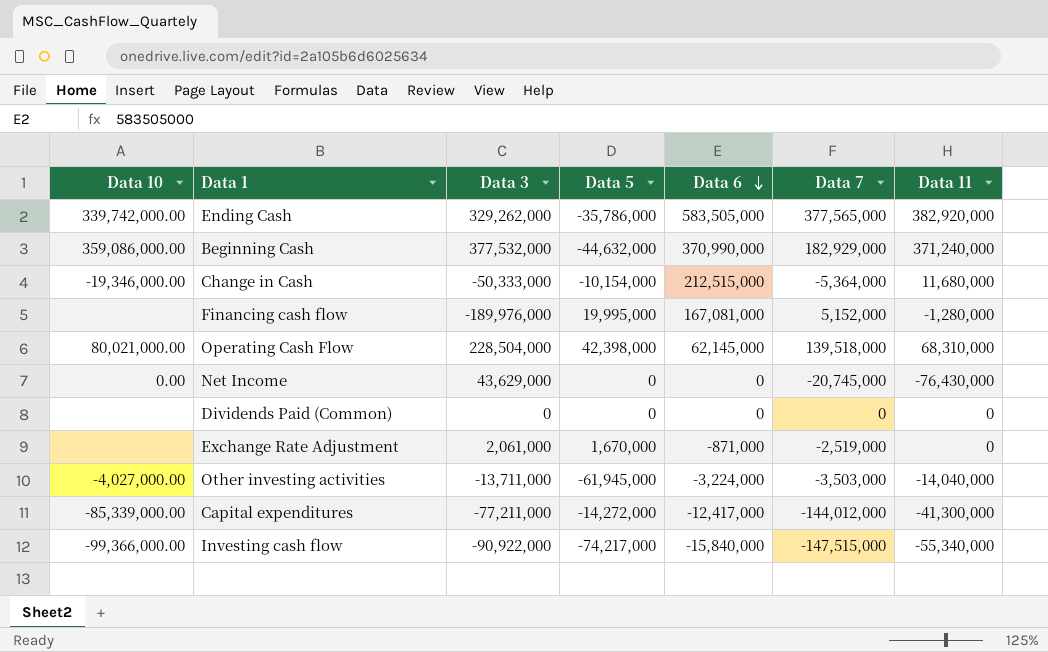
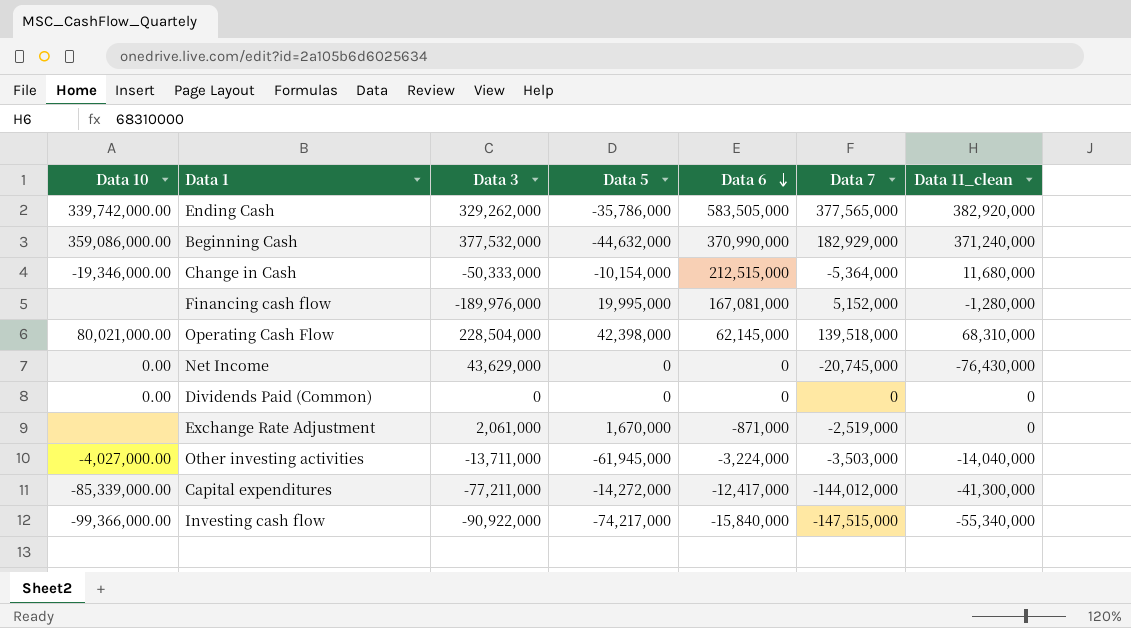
column name: Data 11 -> Data 11_clean
Dividends Paid (Common) | Data 10: none -> 0.00

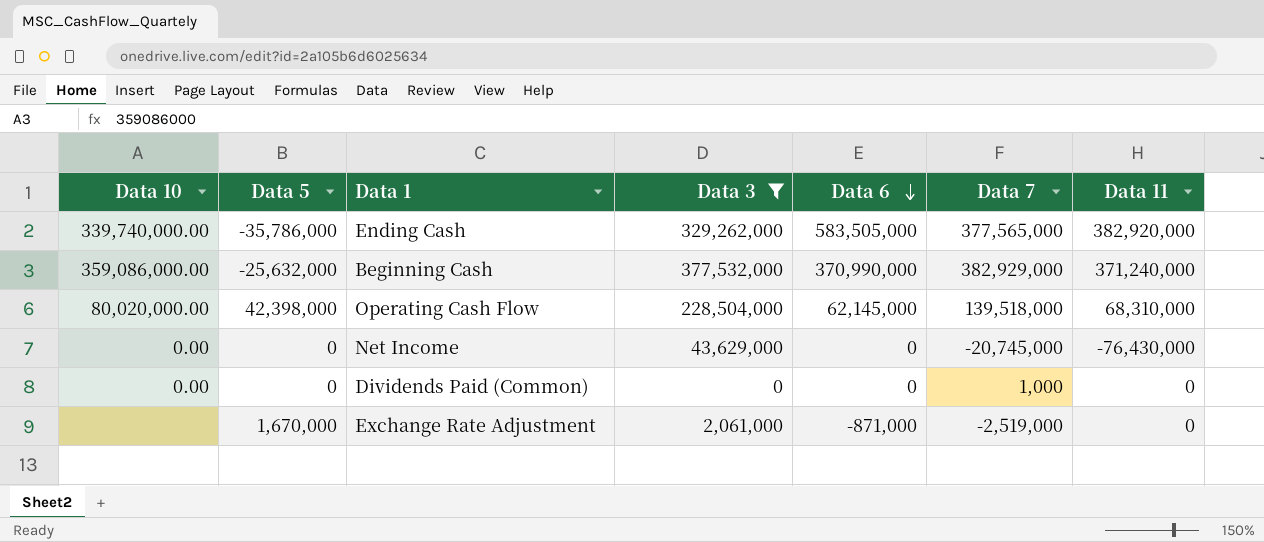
filter: none -> Data 3 >= 0
column Data 5 | position: 4 -> 2
column name: Data 11_clean -> Data 11
Ending Cash | Data 10: 339,742,000.00 -> 339,740,000.00
Beginning Cash | Data 5: -44,632,000 -> -25,632,000
Beginning Cash | Data 7: 182,929,000 -> 382,929,000
Operating Cash Flow | Data 10: 80,021,000.00 -> 80,020,000.00
Dividends Paid (Common) | Data 7: 0 -> 1,000

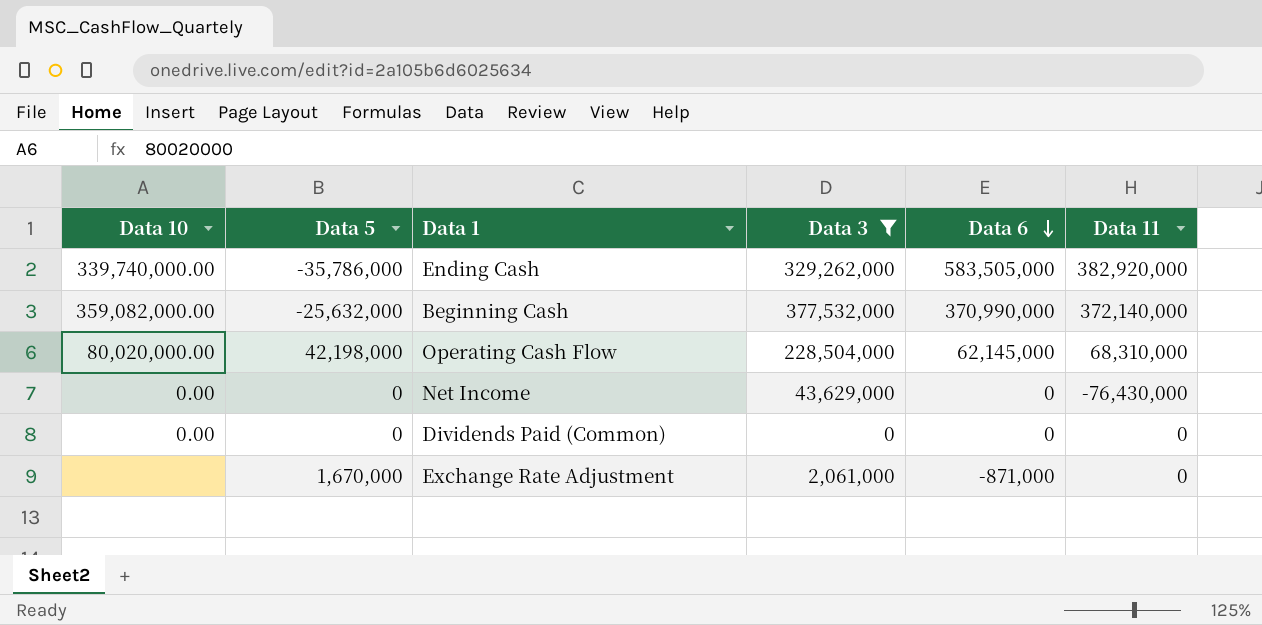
column Data 7 | position: 6 -> none
Beginning Cash | Data 10: 359,086,000.00 -> 359,082,000.00
Beginning Cash | Data 11: 371,240,000 -> 372,140,000
Operating Cash Flow | Data 5: 42,398,000 -> 42,198,000

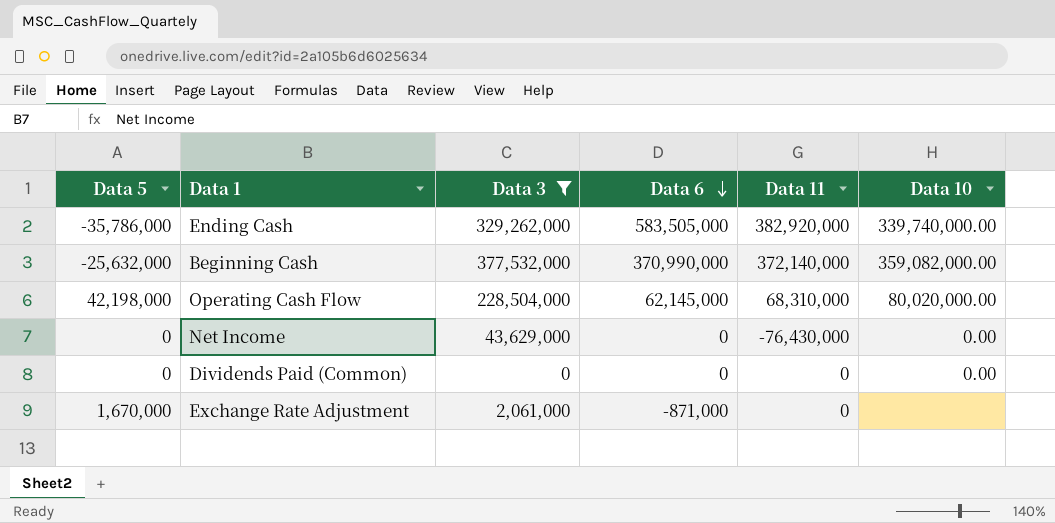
column Data 10 | position: 1 -> 6

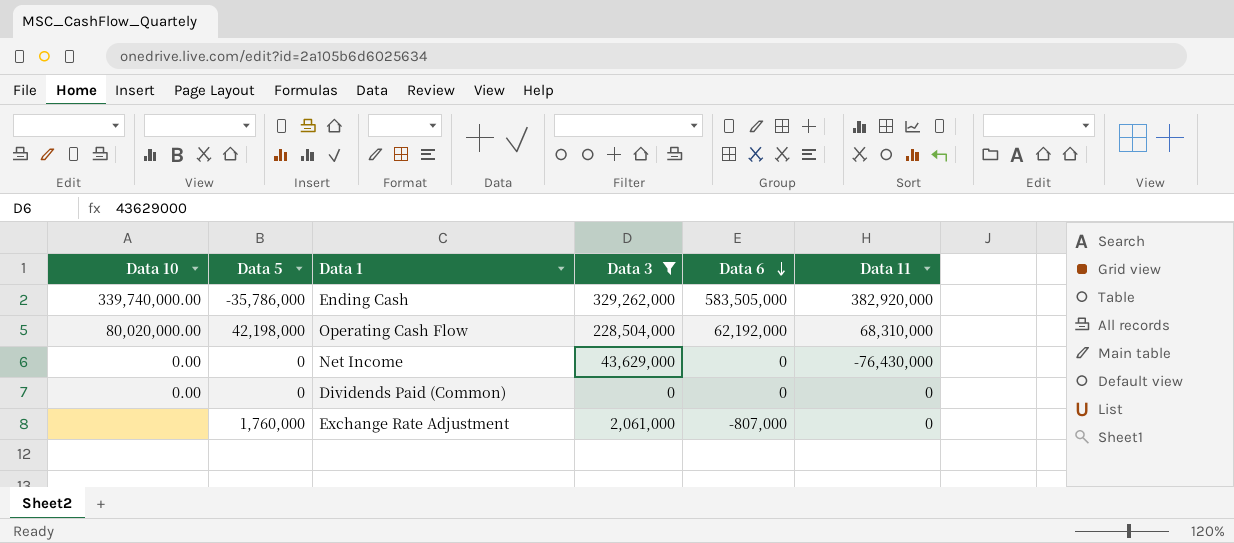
column Data 10 | position: 6 -> 1
row Beginning Cash: -25,632,000 | 377,532,000 | 370,990,000 | 372,140,000 | 359,082,000.00 -> none
Operating Cash Flow | Data 6: 62,145,000 -> 62,192,000
Exchange Rate Adjustment | Data 5: 1,670,000 -> 1,760,000
Exchange Rate Adjustment | Data 6: -871,000 -> -807,000

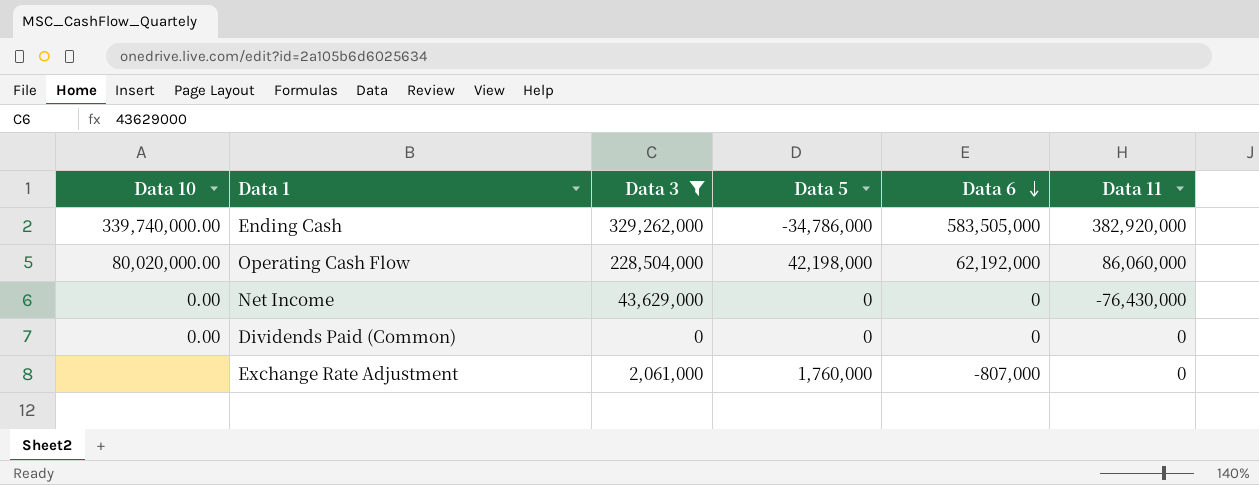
column Data 5 | position: 2 -> 4
Ending Cash | Data 5: -35,786,000 -> -34,786,000
Operating Cash Flow | Data 11: 68,310,000 -> 86,060,000

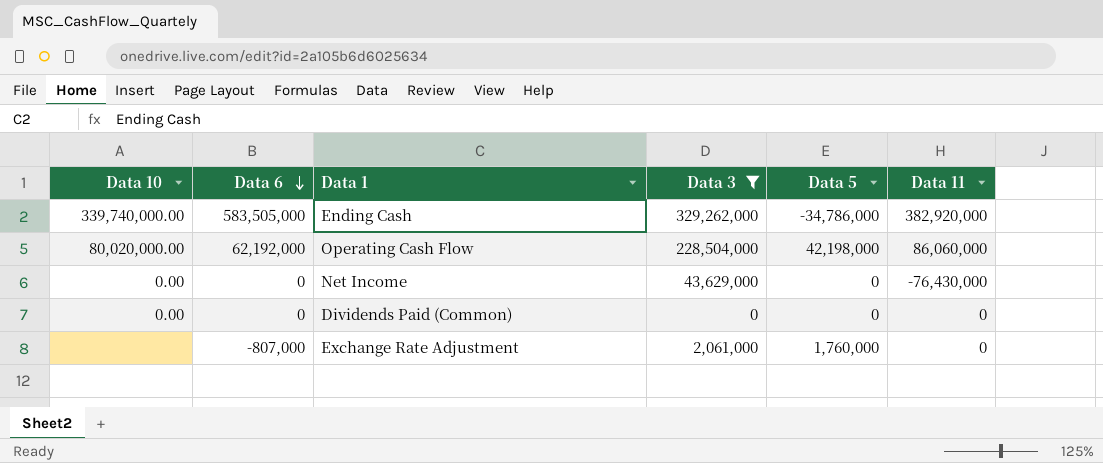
column Data 6 | position: 5 -> 2

